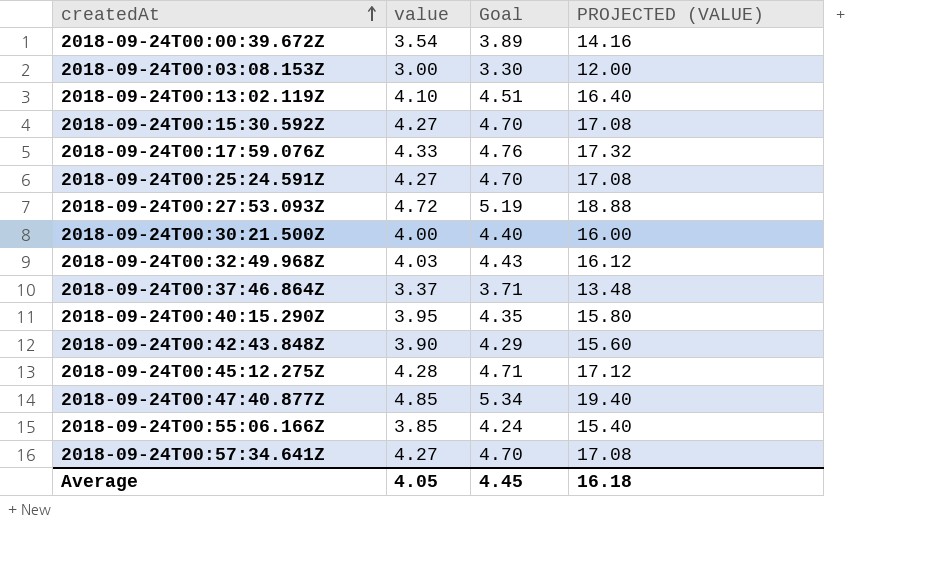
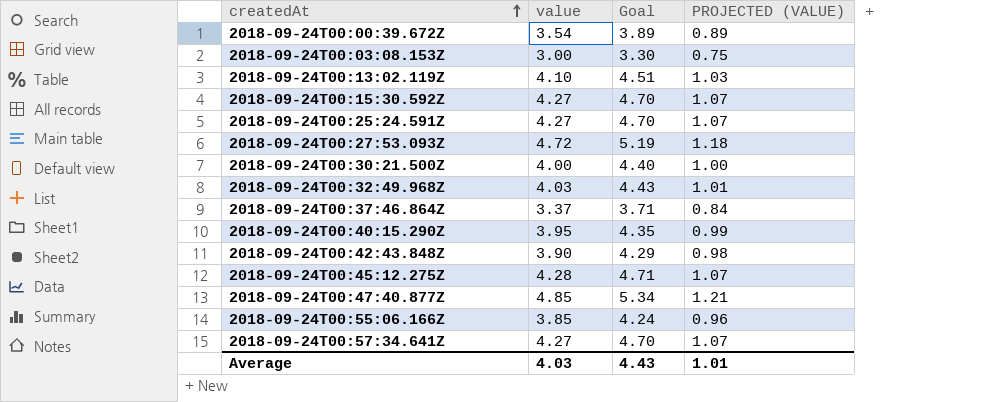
column PROJECTED (VALUE) | formula: [value] * 4 -> [value] * 0.25
row 2018-09-24T00:17:59.076Z: 4.33 | 4.76 | 17.32 -> none
Average | value: 4.05 -> 4.03
Average | Goal: 4.45 -> 4.43
Average | PROJECTED (VALUE): 16.18 -> 1.01

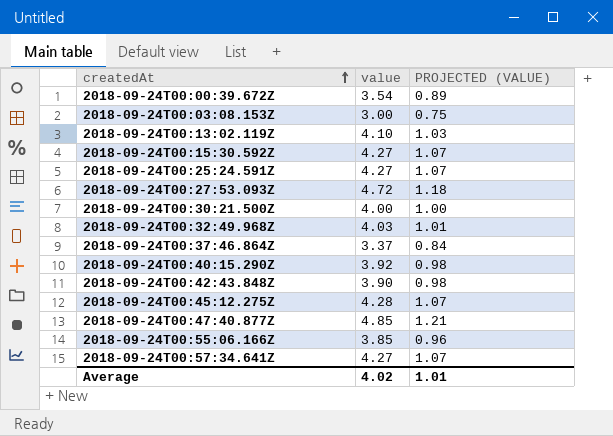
column Goal | formula: [value] * 1.1 -> none
2018-09-24T00:40:15.290Z | value: 3.95 -> 3.92
2018-09-24T00:40:15.290Z | PROJECTED (VALUE): 0.99 -> 0.98
Average | value: 4.03 -> 4.02

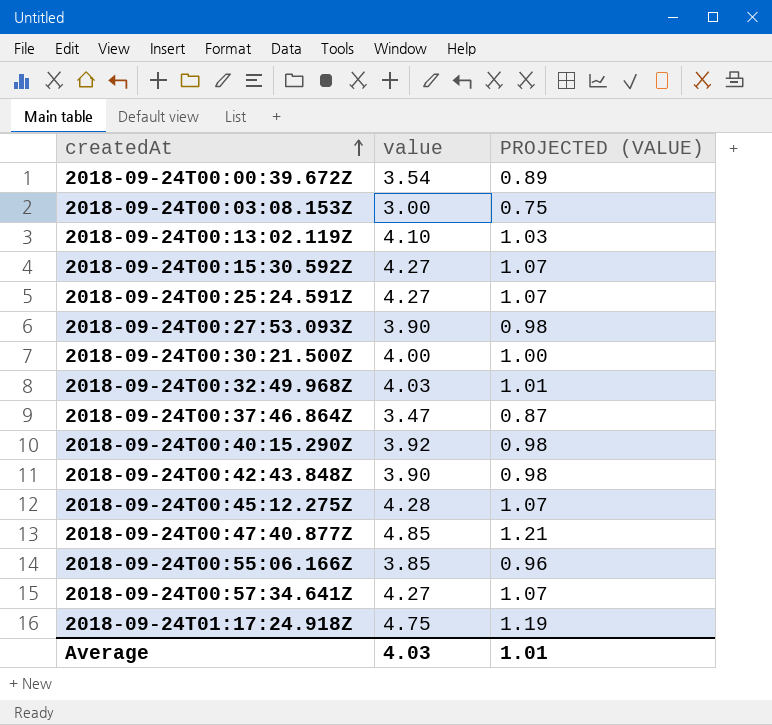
2018-09-24T00:27:53.093Z | value: 4.72 -> 3.90
2018-09-24T00:27:53.093Z | PROJECTED (VALUE): 1.18 -> 0.98
2018-09-24T00:37:46.864Z | value: 3.37 -> 3.47
2018-09-24T00:37:46.864Z | PROJECTED (VALUE): 0.84 -> 0.87
row 2018-09-24T01:17:24.918Z: none -> 4.75 | 1.19
Average | value: 4.02 -> 4.03

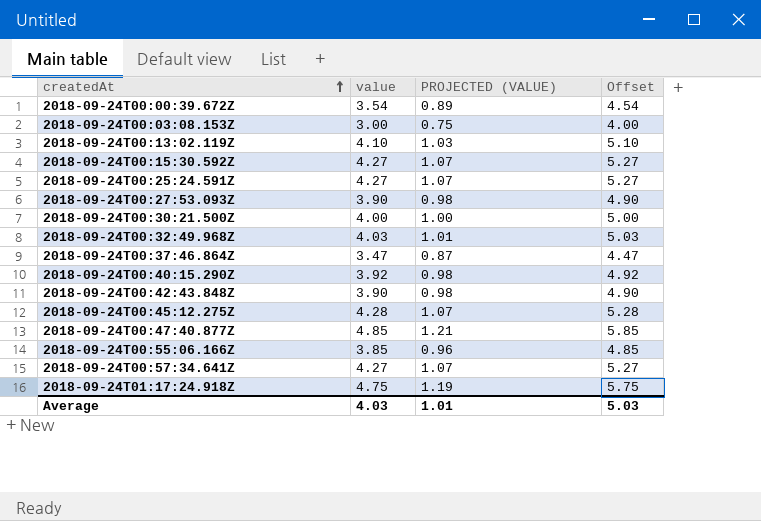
column Offset | formula: none -> [value] + 1

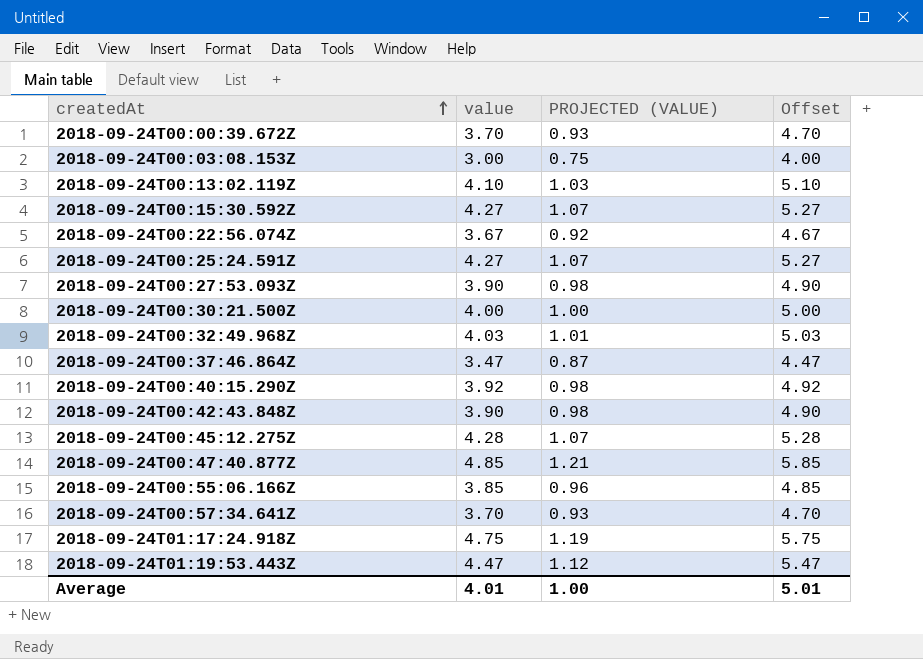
2018-09-24T00:00:39.672Z | value: 3.54 -> 3.70
2018-09-24T00:00:39.672Z | PROJECTED (VALUE): 0.89 -> 0.93
2018-09-24T00:00:39.672Z | Offset: 4.54 -> 4.70
row 2018-09-24T00:22:56.074Z: none -> 3.67 | 0.92 | 4.67
2018-09-24T00:57:34.641Z | value: 4.27 -> 3.70
2018-09-24T00:57:34.641Z | PROJECTED (VALUE): 1.07 -> 0.93
2018-09-24T00:57:34.641Z | Offset: 5.27 -> 4.70
row 2018-09-24T01:19:53.443Z: none -> 4.47 | 1.12 | 5.47
Average | value: 4.03 -> 4.01
Average | PROJECTED (VALUE): 1.01 -> 1.00
Average | Offset: 5.03 -> 5.01

